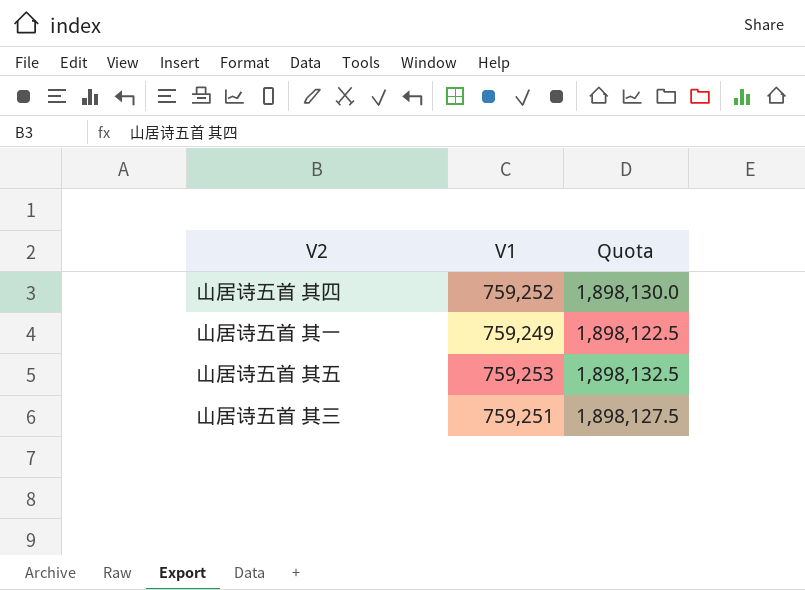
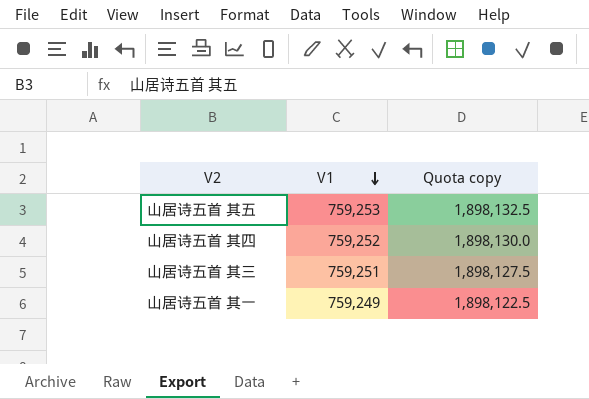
row order: none -> V1 descending
column name: Quota -> Quota copy

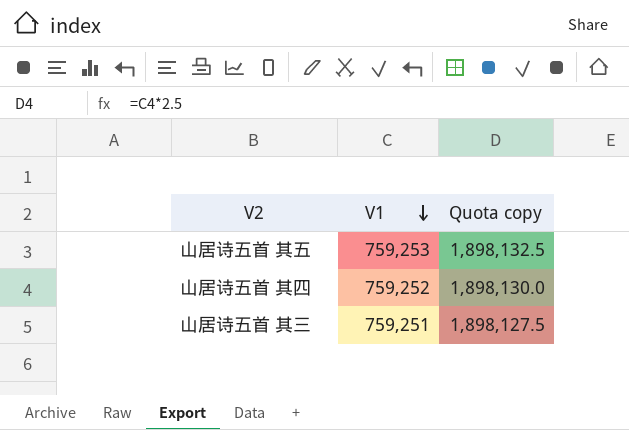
row 山居诗五首 其一: 759,249 | 1,898,122.5 -> none

